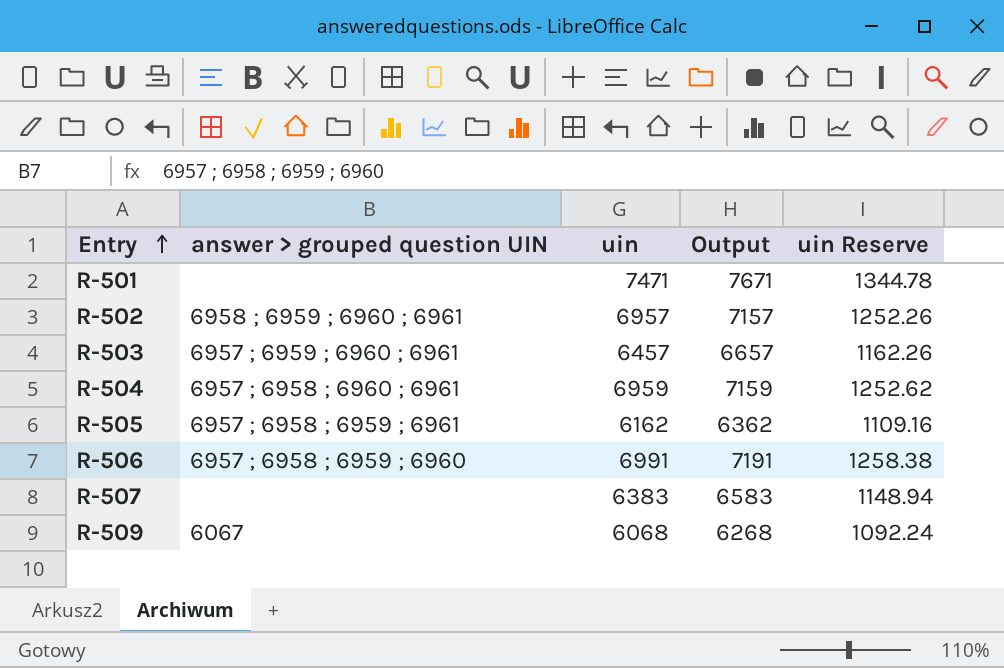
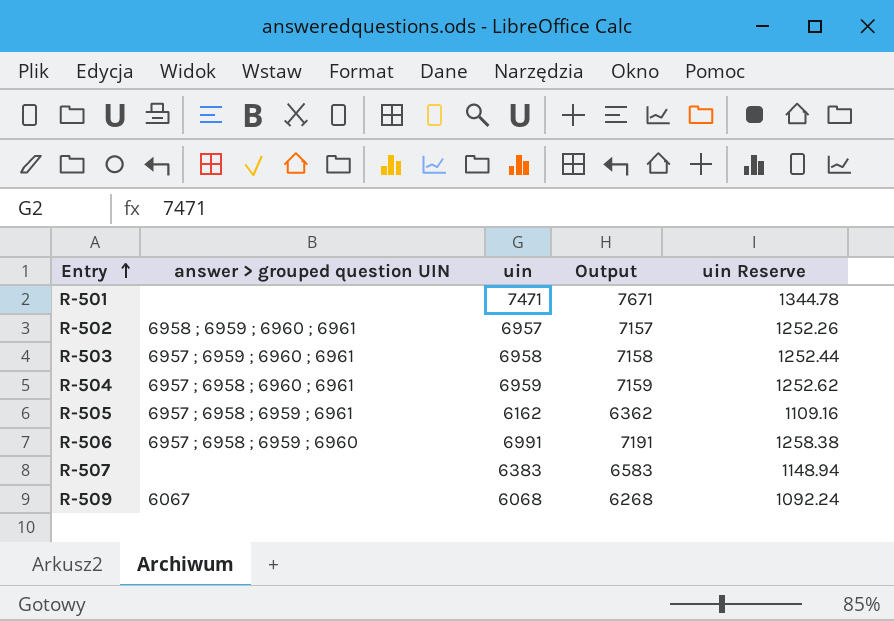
R-503 | uin: 6457 -> 6958
R-503 | Output: 6657 -> 7158
R-503 | uin Reserve: 1162.26 -> 1252.44

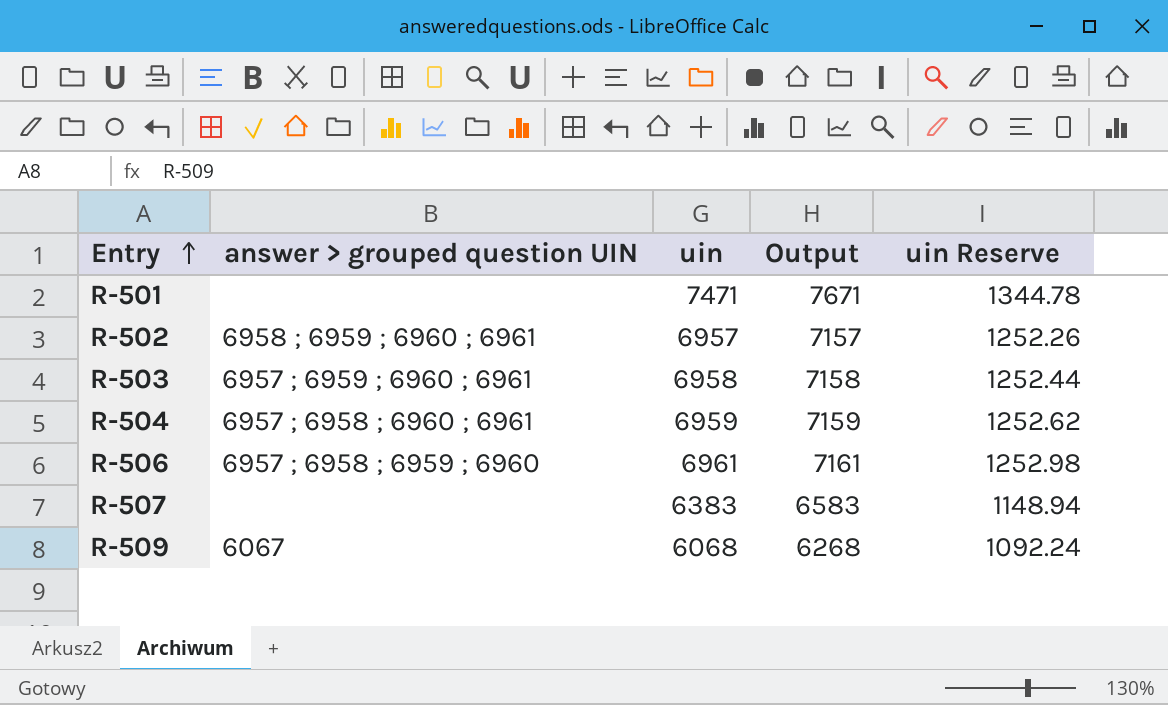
row R-505: 6957 ; 6958 ; 6959 ; 6961 | 6162 | 6362 | 1109.16 -> none
R-506 | uin: 6991 -> 6961
R-506 | Output: 7191 -> 7161
R-506 | uin Reserve: 1258.38 -> 1252.98

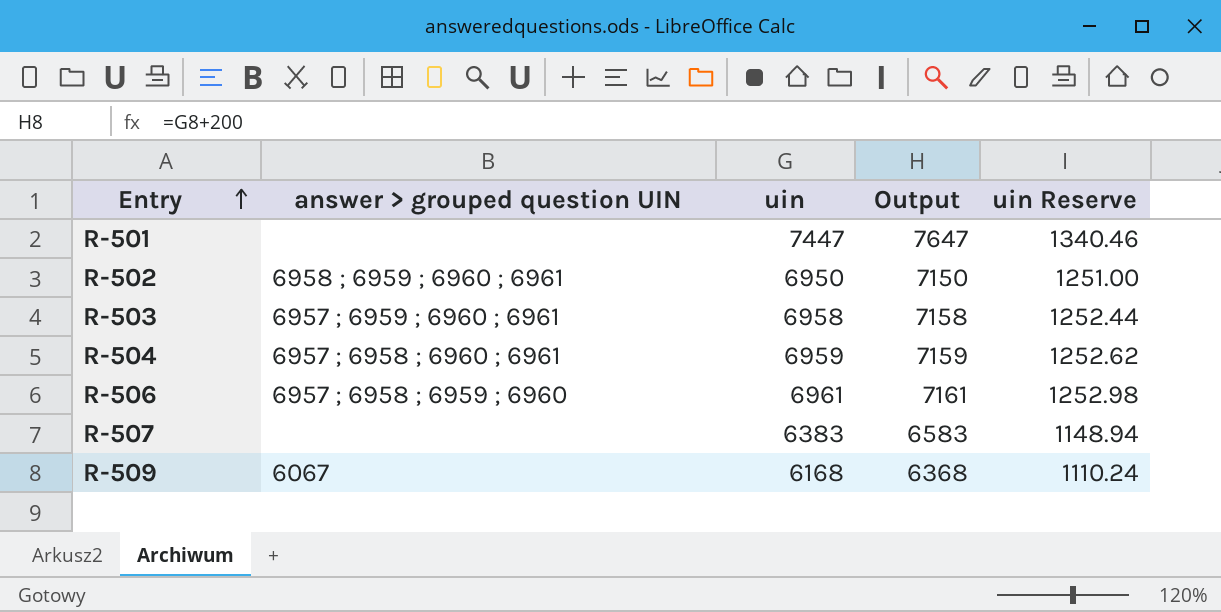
R-501 | uin: 7471 -> 7447
R-501 | Output: 7671 -> 7647
R-501 | uin Reserve: 1344.78 -> 1340.46
R-502 | uin: 6957 -> 6950
R-502 | Output: 7157 -> 7150
R-502 | uin Reserve: 1252.26 -> 1251.00
R-509 | uin: 6068 -> 6168
R-509 | Output: 6268 -> 6368
R-509 | uin Reserve: 1092.24 -> 1110.24

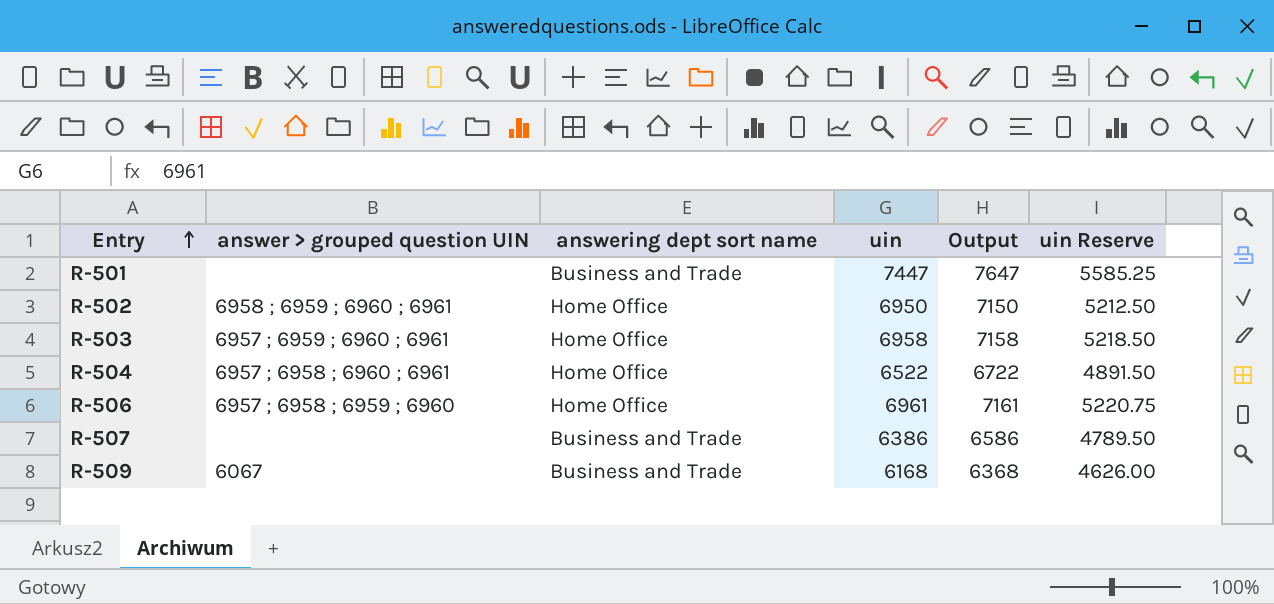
column answering dept sort name | position: none -> 3
column uin Reserve | formula: [uin] * 0.18 -> [uin] * 0.75
R-504 | uin: 6959 -> 6522
R-504 | Output: 7159 -> 6722
R-507 | uin: 6383 -> 6386
R-507 | Output: 6583 -> 6586

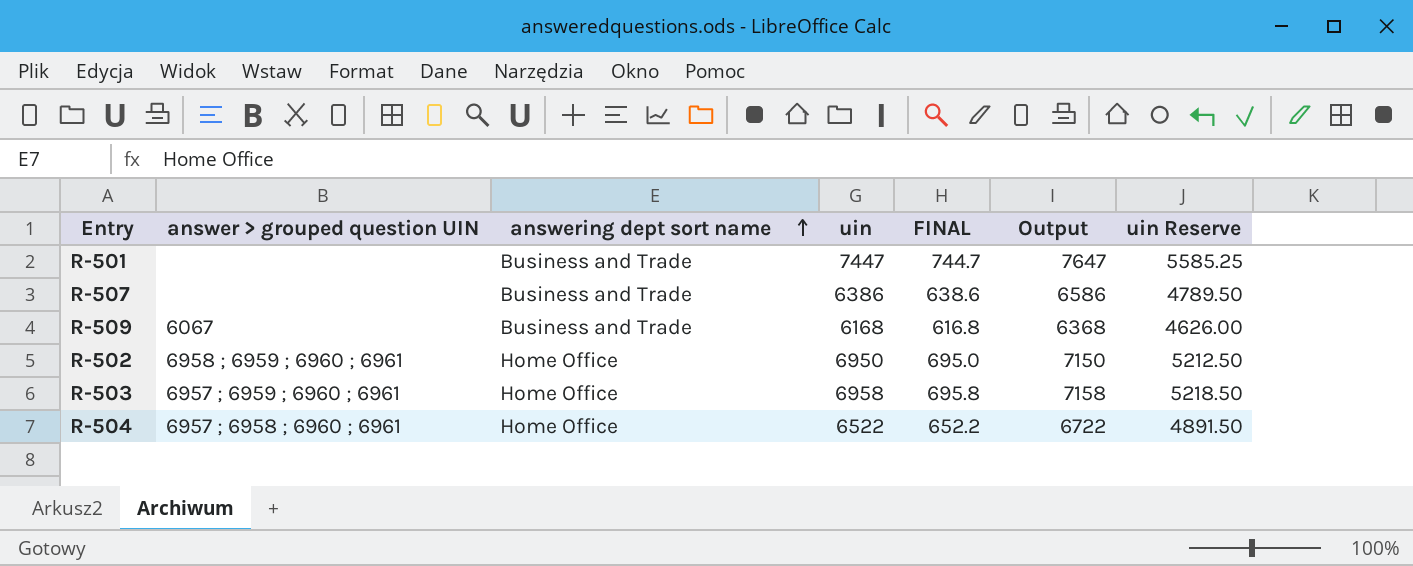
row order: Entry ascending -> answering dept sort name ascending
column FINAL | formula: none -> [uin] * 0.1
row R-506: 6957 ; 6958 ; 6959 ; 6960 | Home Office | 6961 | 7161 | 5220.75 -> none

